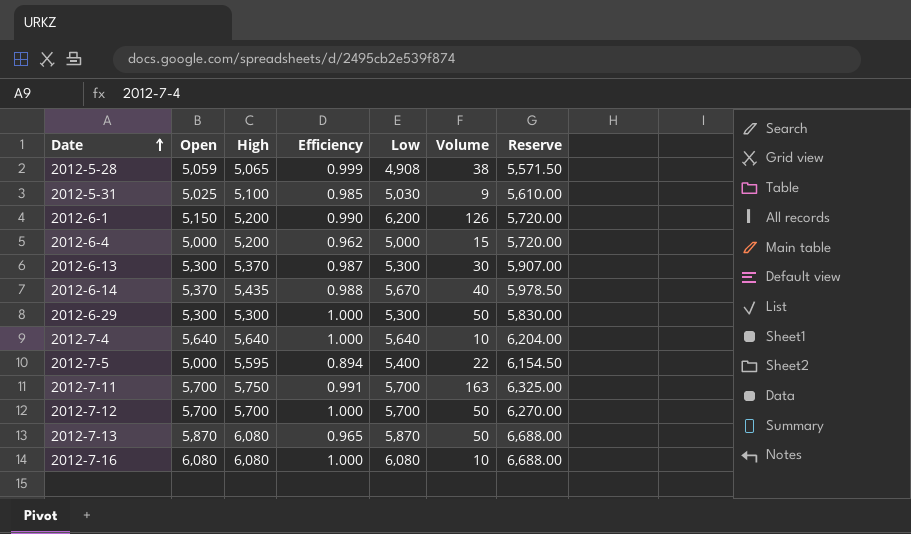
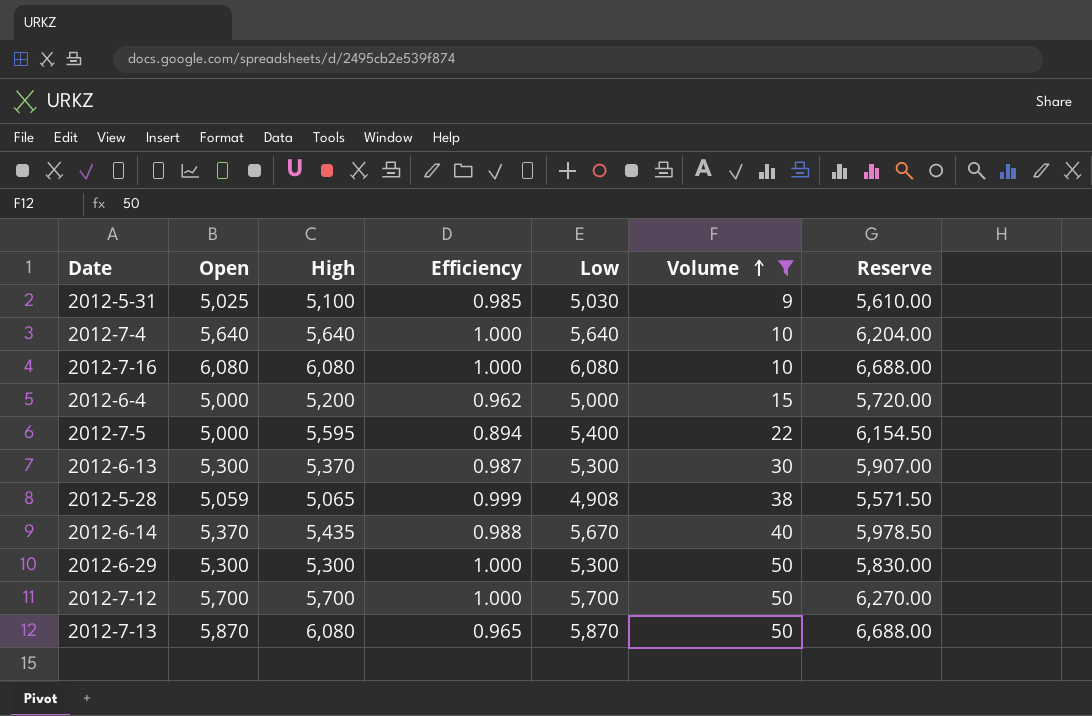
filter: none -> Volume <= 50
row order: Date ascending -> Volume ascending

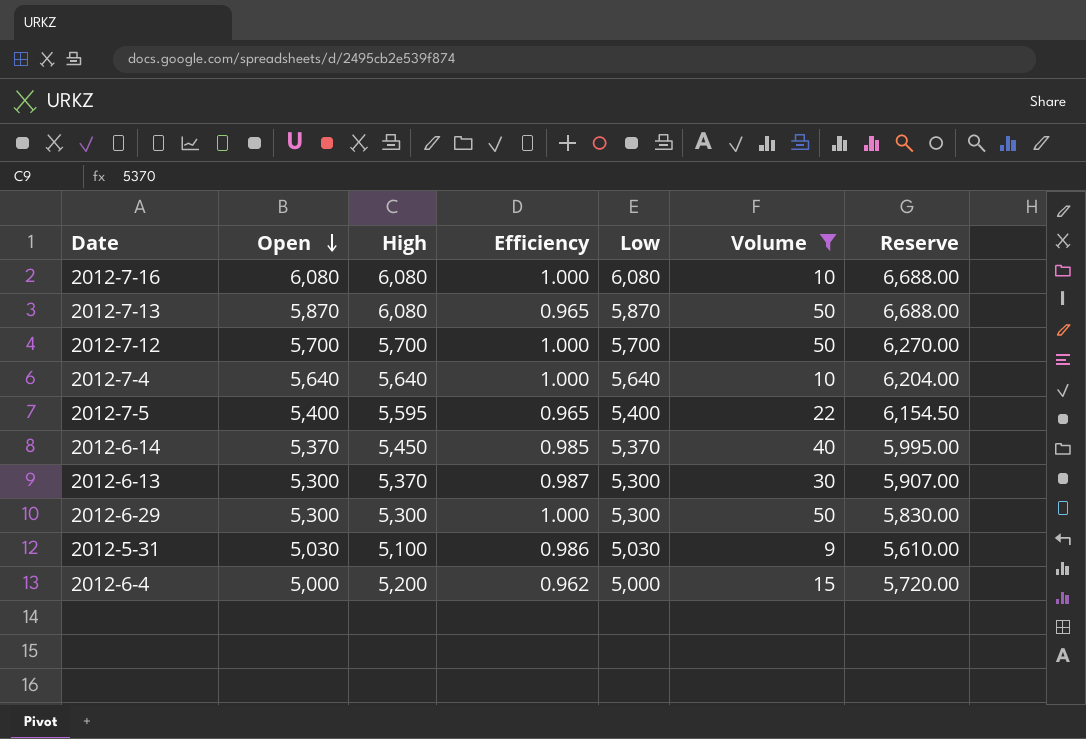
row order: Volume ascending -> Open descending
row 2012-5-28: 5,059 | 5,065 | 0.999 | 4,908 | 38 | 5,571.50 -> none
2012-7-5 | Open: 5,000 -> 5,400
2012-7-5 | Efficiency: 0.894 -> 0.965
2012-6-14 | High: 5,435 -> 5,450
2012-6-14 | Efficiency: 0.988 -> 0.985
2012-6-14 | Low: 5,670 -> 5,370
2012-6-14 | Reserve: 5,978.50 -> 5,995.00
2012-5-31 | Open: 5,025 -> 5,030
2012-5-31 | Efficiency: 0.985 -> 0.986

